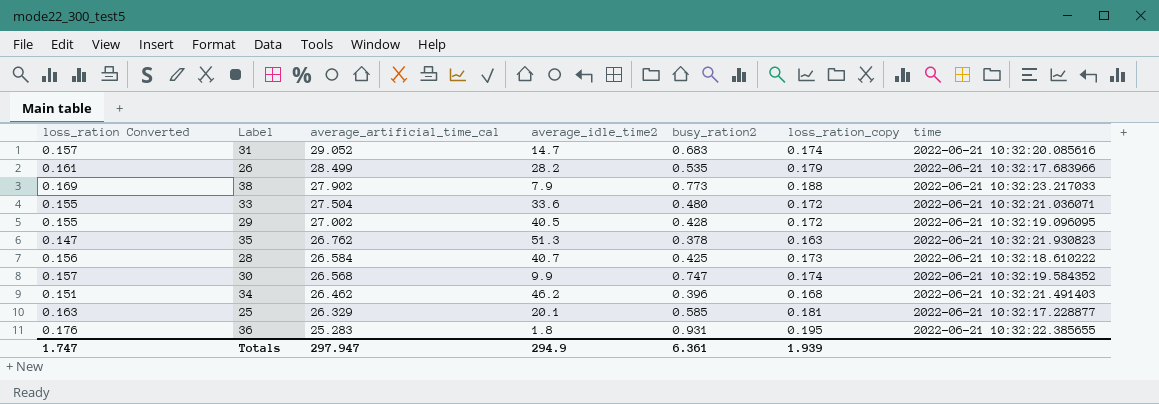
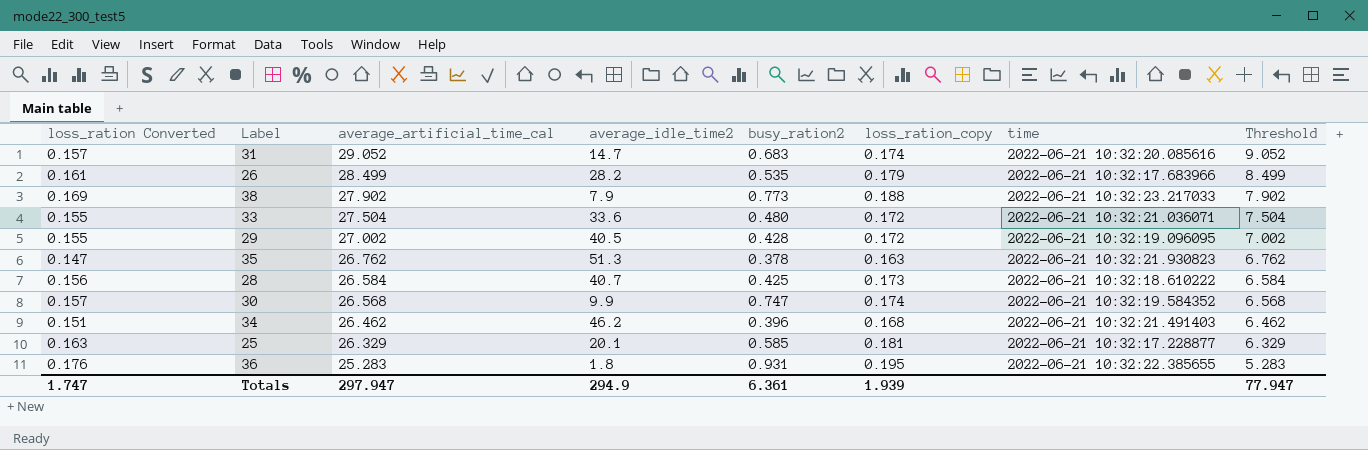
column Threshold | formula: none -> [average_artificial_time_cal] - 20

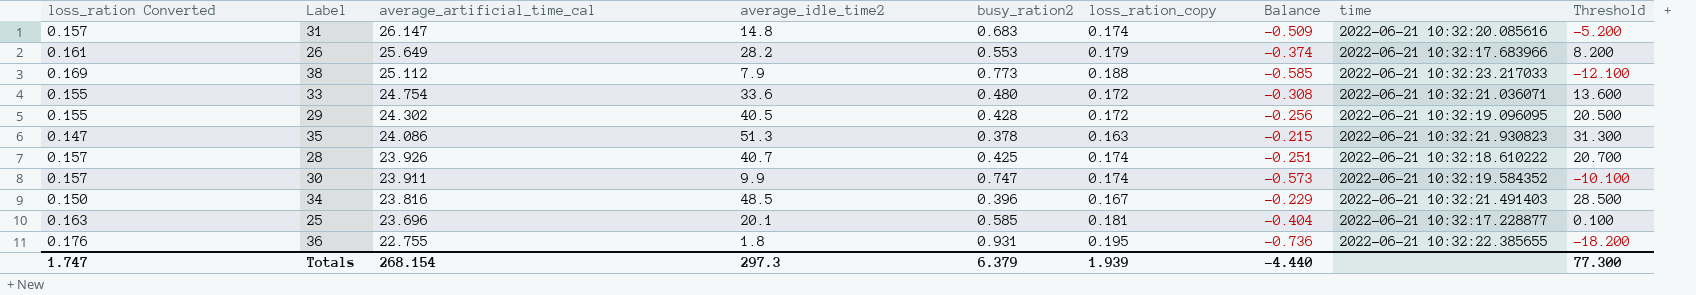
column Balance | formula: none -> [loss_ration_copy] - [busy_ration2]
column Threshold | formula: [average_artificial_time_cal] - 20 -> [average_idle_time2] - 20
31 | average_artificial_time_cal: 29.052 -> 26.147
31 | average_idle_time2: 14.7 -> 14.8
26 | average_artificial_time_cal: 28.499 -> 25.649
26 | busy_ration2: 0.535 -> 0.553
38 | average_artificial_time_cal: 27.902 -> 25.112
33 | average_artificial_time_cal: 27.504 -> 24.754
29 | average_artificial_time_cal: 27.002 -> 24.302
35 | average_artificial_time_cal: 26.762 -> 24.086
28 | loss_ration Converted: 0.156 -> 0.157
28 | average_artificial_time_cal: 26.584 -> 23.926
28 | loss_ration_copy: 0.173 -> 0.174
30 | average_artificial_time_cal: 26.568 -> 23.911
34 | loss_ration Converted: 0.151 -> 0.150
34 | average_artificial_time_cal: 26.462 -> 23.816
34 | average_idle_time2: 46.2 -> 48.5
34 | loss_ration_copy: 0.168 -> 0.167
25 | average_artificial_time_cal: 26.329 -> 23.696
36 | average_artificial_time_cal: 25.283 -> 22.755
Totals | average_artificial_time_cal: 297.947 -> 268.154
Totals | average_idle_time2: 294.9 -> 297.3
Totals | busy_ration2: 6.361 -> 6.379
Totals | Threshold: 77.947 -> 77.300

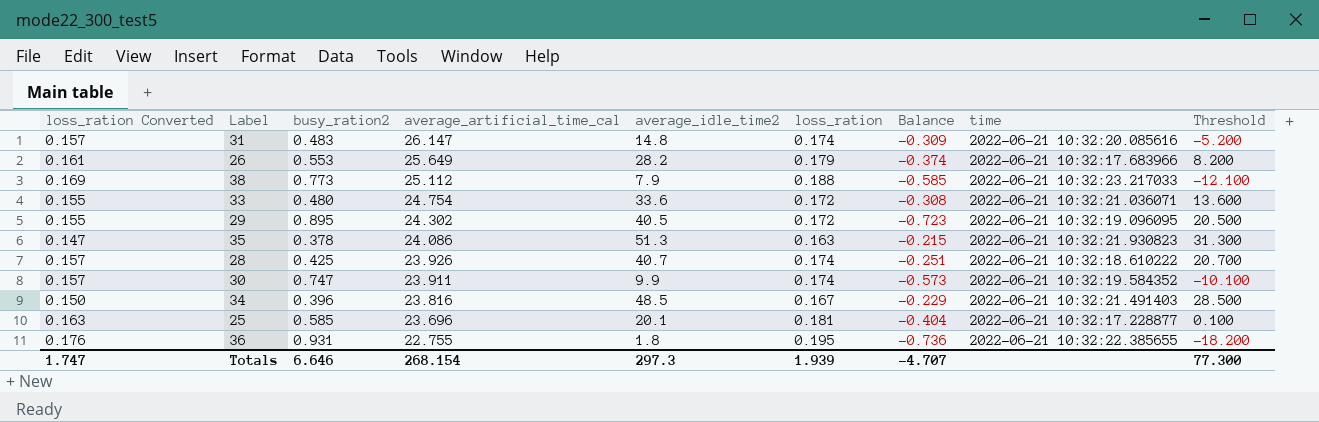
column busy_ration2 | position: 5 -> 3
column name: loss_ration_copy -> loss_ration
31 | busy_ration2: 0.683 -> 0.483
31 | Balance: -0.509 -> -0.309
29 | busy_ration2: 0.428 -> 0.895
29 | Balance: -0.256 -> -0.723
Totals | busy_ration2: 6.379 -> 6.646
Totals | Balance: -4.440 -> -4.707

